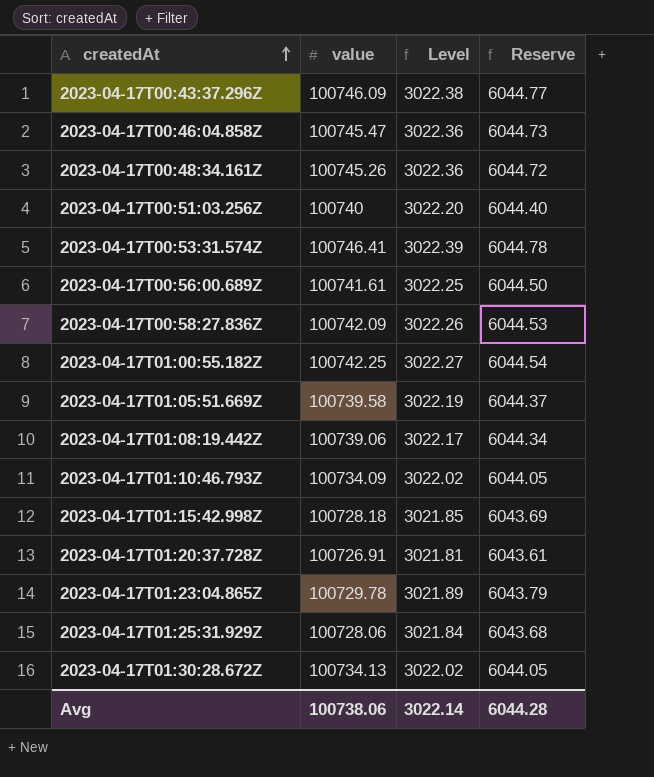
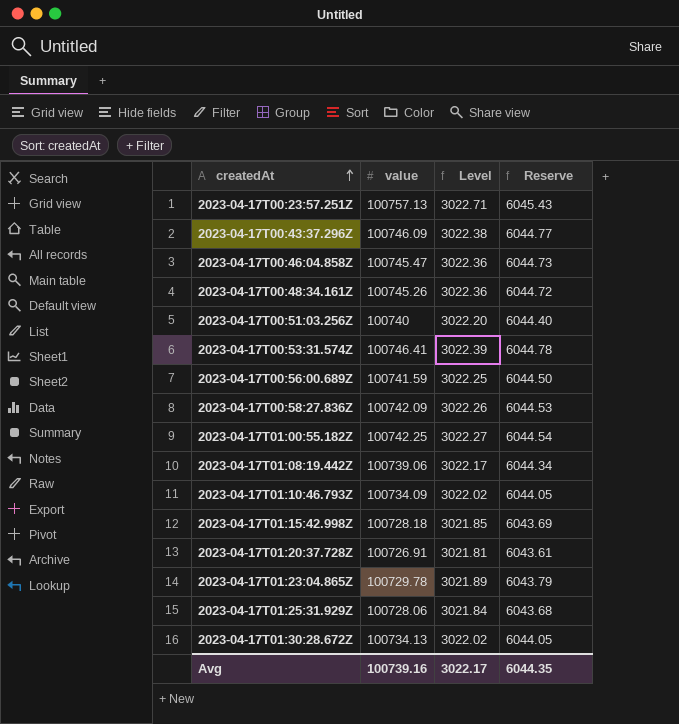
row 2023-04-17T01:05:51.669Z: 100739.58 | 3022.19 | 6044.37 -> none
row 2023-04-17T00:23:57.251Z: none -> 100757.13 | 3022.71 | 6045.43
2023-04-17T00:56:00.689Z | value: 100741.61 -> 100741.59
Avg | value: 100738.06 -> 100739.16
Avg | Level: 3022.14 -> 3022.17
Avg | Reserve: 6044.28 -> 6044.35

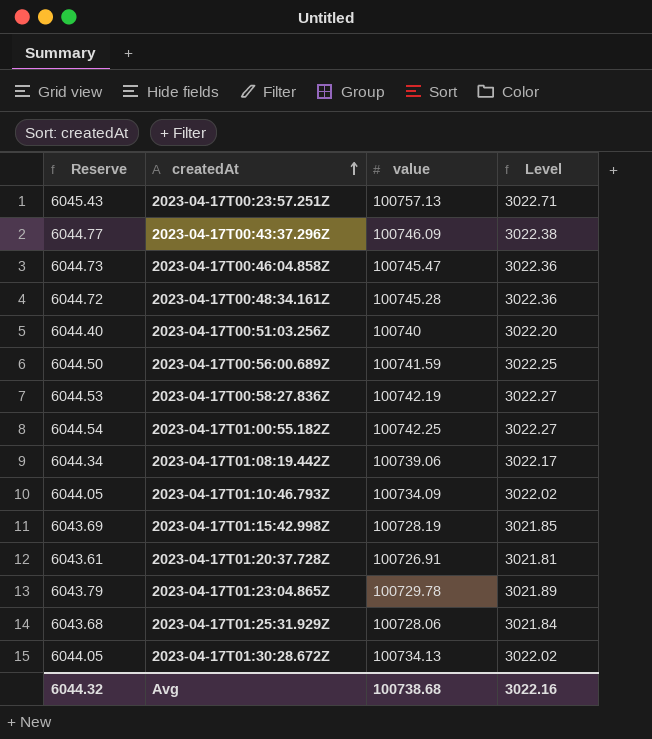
column Reserve | position: 4 -> 1
row 2023-04-17T00:53:31.574Z: 100746.41 | 3022.39 | 6044.78 -> none
2023-04-17T00:48:34.161Z | value: 100745.26 -> 100745.28
2023-04-17T00:58:27.836Z | value: 100742.09 -> 100742.19
2023-04-17T00:58:27.836Z | Level: 3022.26 -> 3022.27
2023-04-17T01:15:42.998Z | value: 100728.18 -> 100728.19
Avg | Reserve: 6044.35 -> 6044.32
Avg | value: 100739.16 -> 100738.68
Avg | Level: 3022.17 -> 3022.16

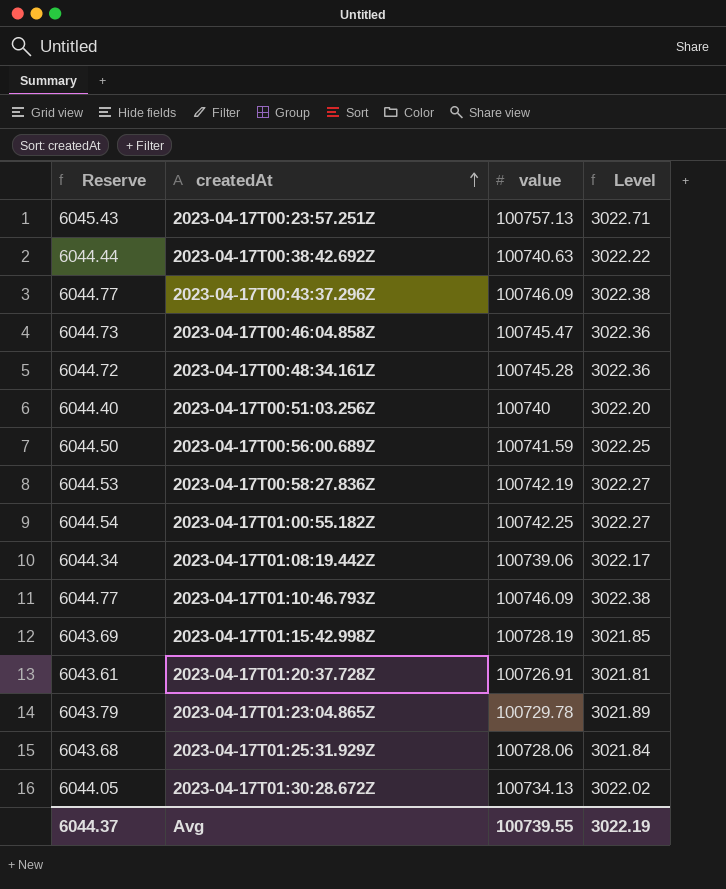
row 2023-04-17T00:38:42.692Z: none -> 6044.44 | 100740.63 | 3022.22
2023-04-17T01:10:46.793Z | Reserve: 6044.05 -> 6044.77
2023-04-17T01:10:46.793Z | value: 100734.09 -> 100746.09
2023-04-17T01:10:46.793Z | Level: 3022.02 -> 3022.38
Avg | Reserve: 6044.32 -> 6044.37
Avg | value: 100738.68 -> 100739.55
Avg | Level: 3022.16 -> 3022.19

